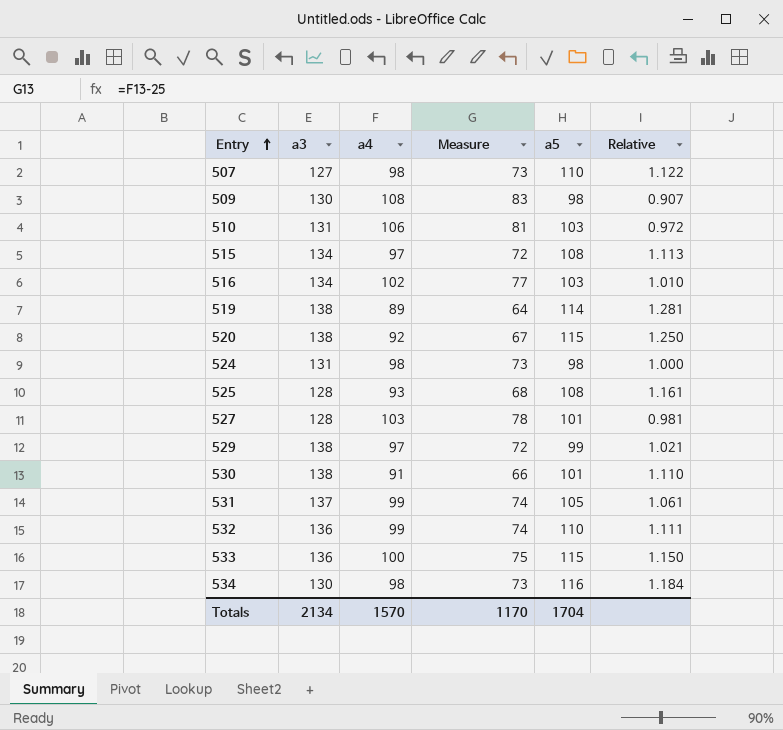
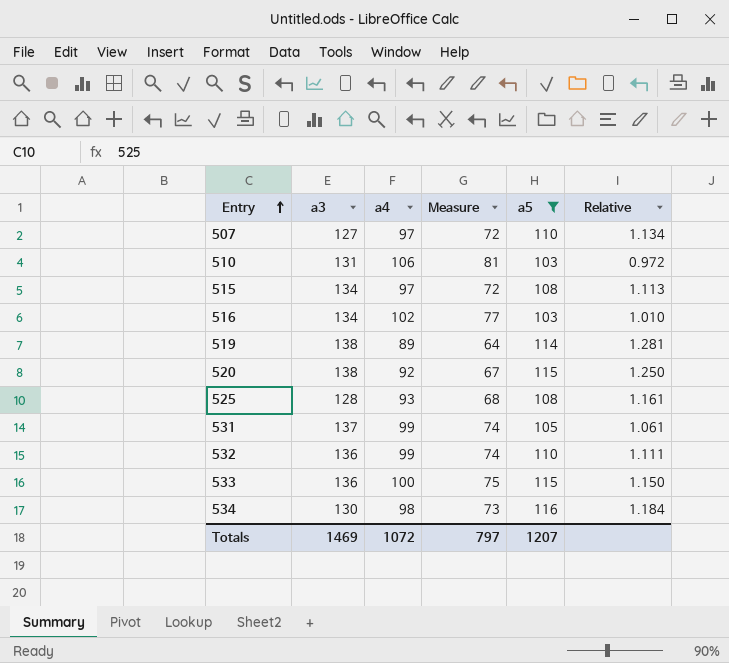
filter: none -> a5 >= 103
507 | a4: 98 -> 97
507 | Measure: 73 -> 72
507 | Relative: 1.122 -> 1.134
Totals | a3: 2134 -> 1469
Totals | a4: 1570 -> 1072
Totals | Measure: 1170 -> 797
Totals | a5: 1704 -> 1207

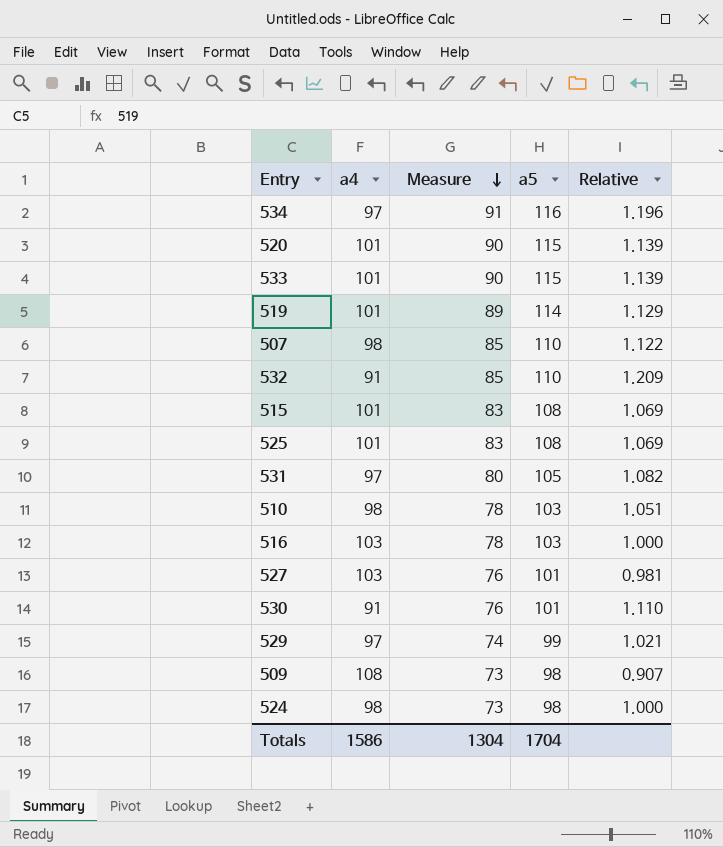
filter: a5 >= 103 -> none
row order: Entry ascending -> Measure descending
column a3 | position: 2 -> none
column Measure | formula: [a4] - 25 -> [a5] - 25
534 | a4: 98 -> 97
534 | Relative: 1.184 -> 1.196
520 | a4: 92 -> 101
520 | Relative: 1.250 -> 1.139
533 | a4: 100 -> 101
533 | Relative: 1.150 -> 1.139
519 | a4: 89 -> 101
519 | Relative: 1.281 -> 1.129
507 | a4: 97 -> 98
507 | Relative: 1.134 -> 1.122
532 | a4: 99 -> 91
532 | Relative: 1.111 -> 1.209
515 | a4: 97 -> 101
515 | Relative: 1.113 -> 1.069
525 | a4: 93 -> 101
525 | Relative: 1.161 -> 1.069
531 | a4: 99 -> 97
531 | Relative: 1.061 -> 1.082
510 | a4: 106 -> 98
510 | Relative: 0.972 -> 1.051
516 | a4: 102 -> 103
516 | Relative: 1.010 -> 1.000
Totals | a4: 1072 -> 1586
Totals | Measure: 797 -> 1304
Totals | a5: 1207 -> 1704

